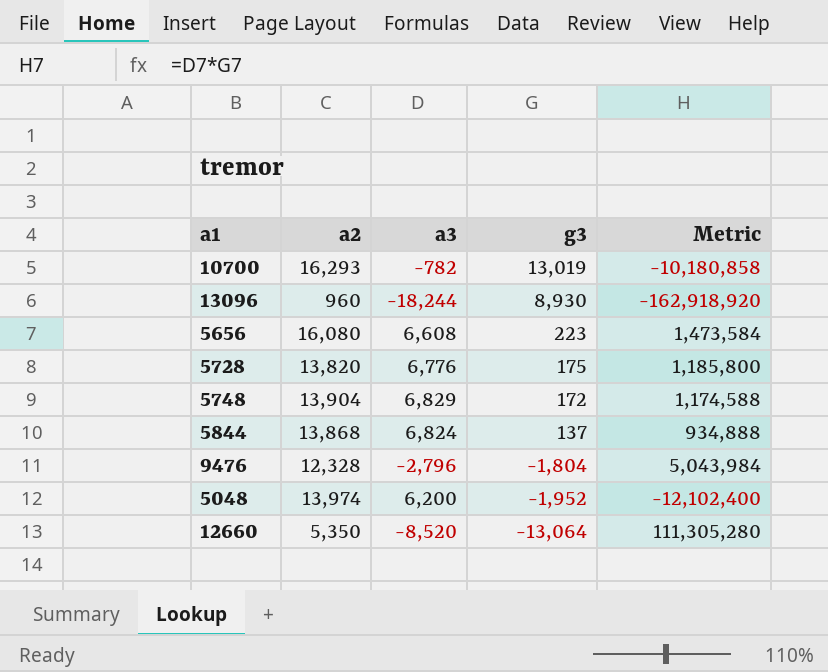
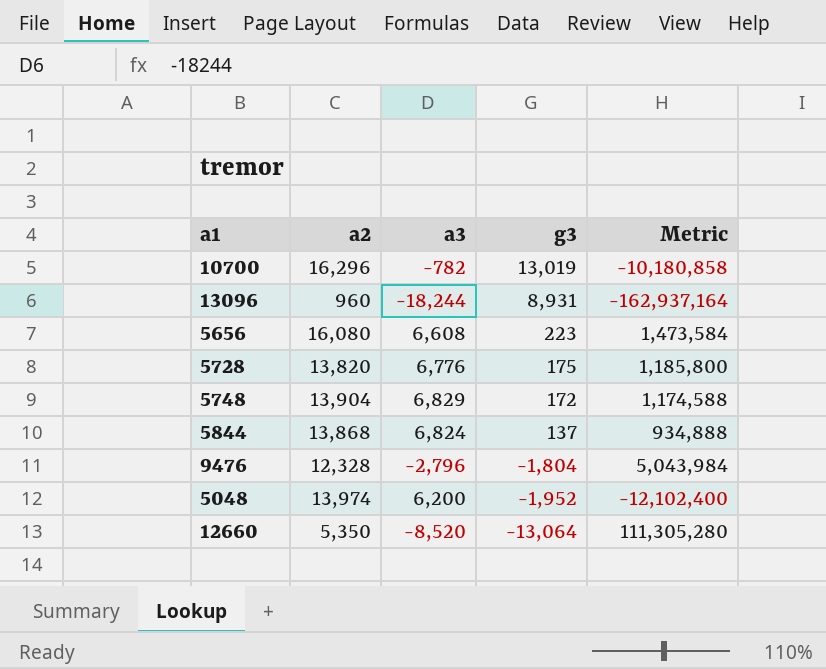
10700 | a2: 16,293 -> 16,296
13096 | g3: 8,930 -> 8,931
13096 | Metric: -162,918,920 -> -162,937,164

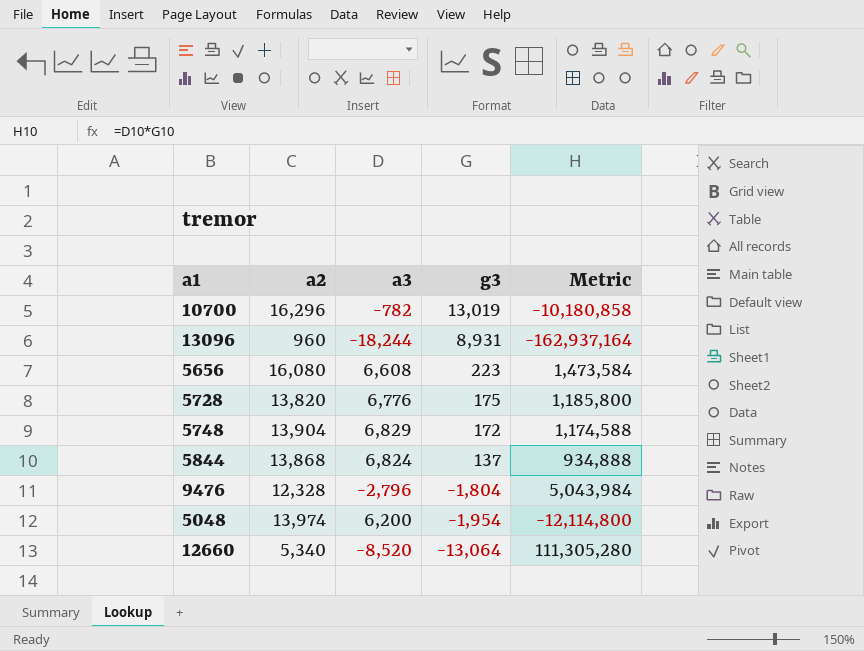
5048 | g3: -1,952 -> -1,954
5048 | Metric: -12,102,400 -> -12,114,800
12660 | a2: 5,350 -> 5,340

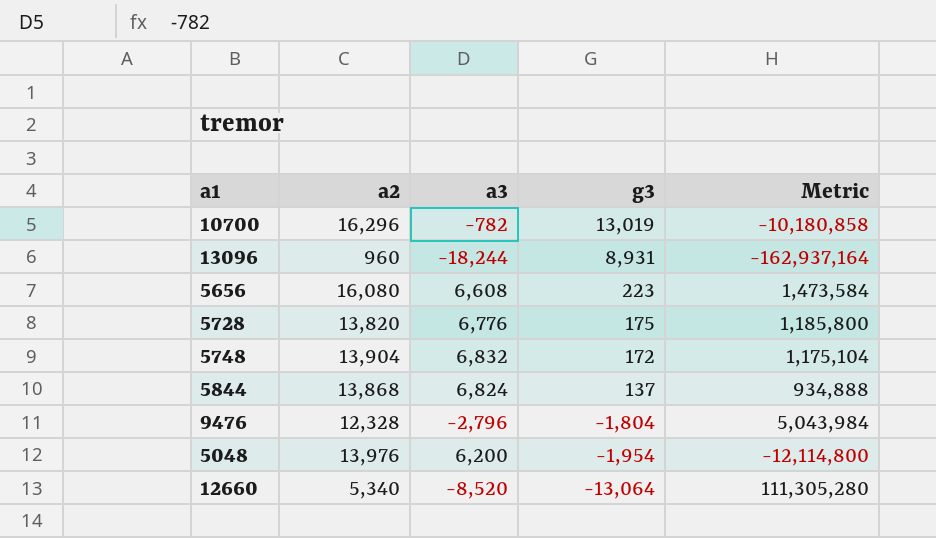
5748 | a3: 6,829 -> 6,832
5748 | Metric: 1,174,588 -> 1,175,104
5048 | a2: 13,974 -> 13,976

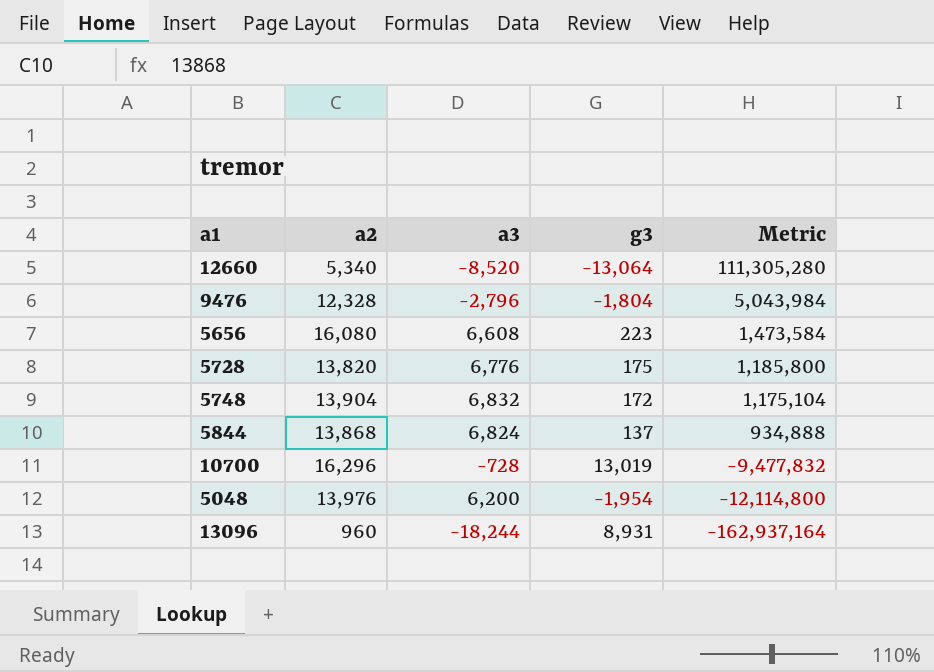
row order: g3 descending -> Metric descending
10700 | a3: -782 -> -728
10700 | Metric: -10,180,858 -> -9,477,832

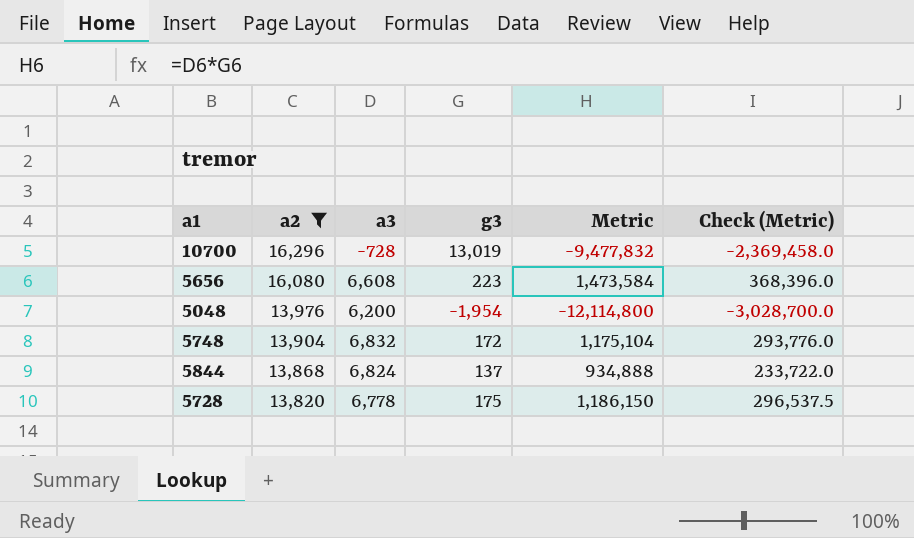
filter: none -> a2 >= 13,820
row order: Metric descending -> a2 descending
column Check (Metric) | formula: none -> [Metric] * 0.25
5728 | a3: 6,776 -> 6,778
5728 | Metric: 1,185,800 -> 1,186,150

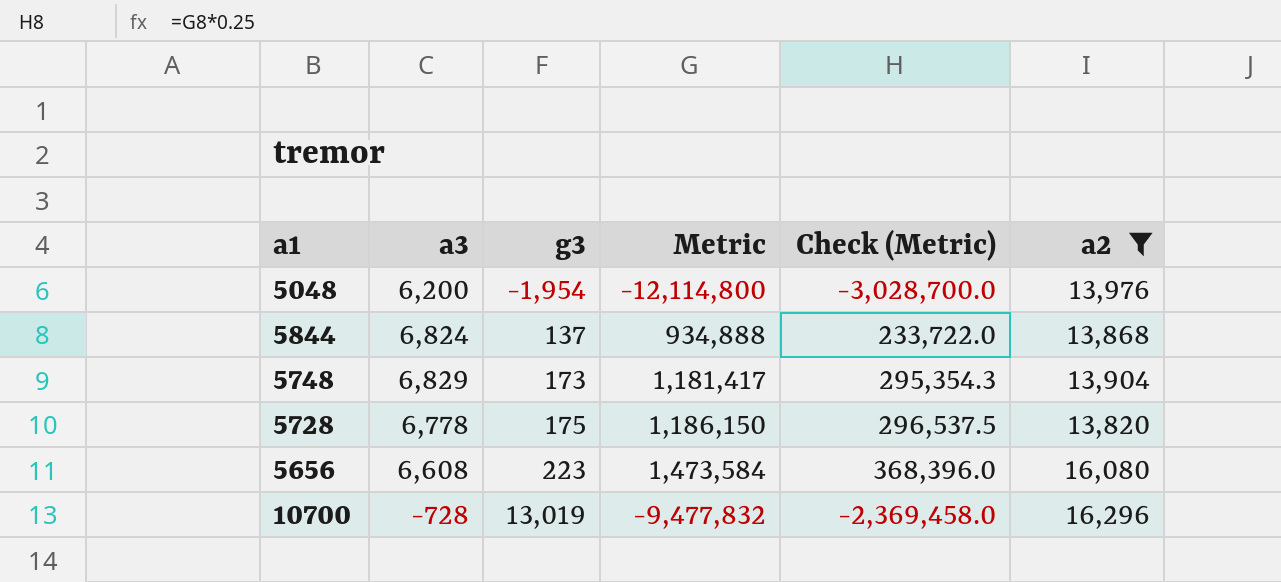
row order: a2 descending -> g3 ascending
column a2 | position: 2 -> 6
5748 | a3: 6,832 -> 6,829
5748 | g3: 172 -> 173
5748 | Metric: 1,175,104 -> 1,181,417
5748 | Check (Metric): 293,776.0 -> 295,354.3

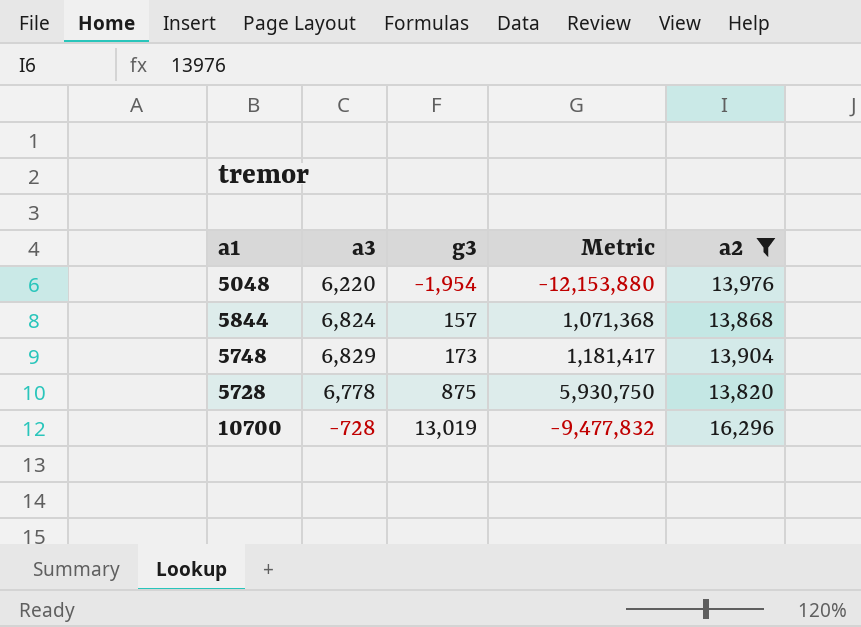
column Check (Metric) | formula: [Metric] * 0.25 -> none
row 5656: 6,608 | 223 | 1,473,584 | 368,396.0 | 16,080 -> none
5048 | a3: 6,200 -> 6,220
5048 | Metric: -12,114,800 -> -12,153,880
5844 | g3: 137 -> 157
5844 | Metric: 934,888 -> 1,071,368
5728 | g3: 175 -> 875
5728 | Metric: 1,186,150 -> 5,930,750

